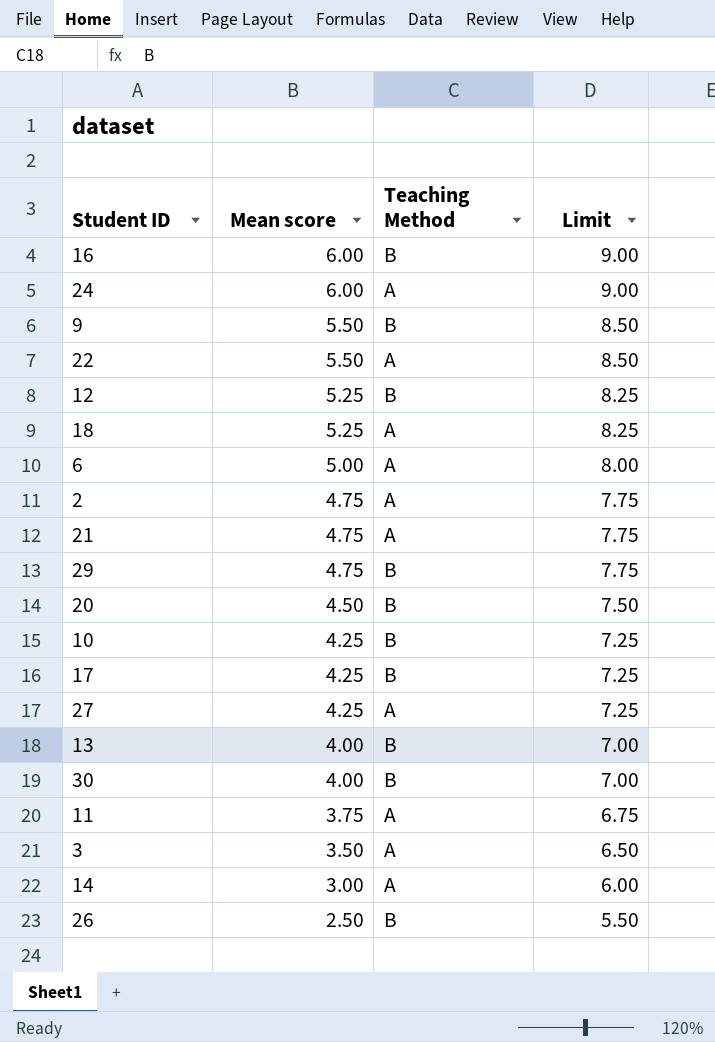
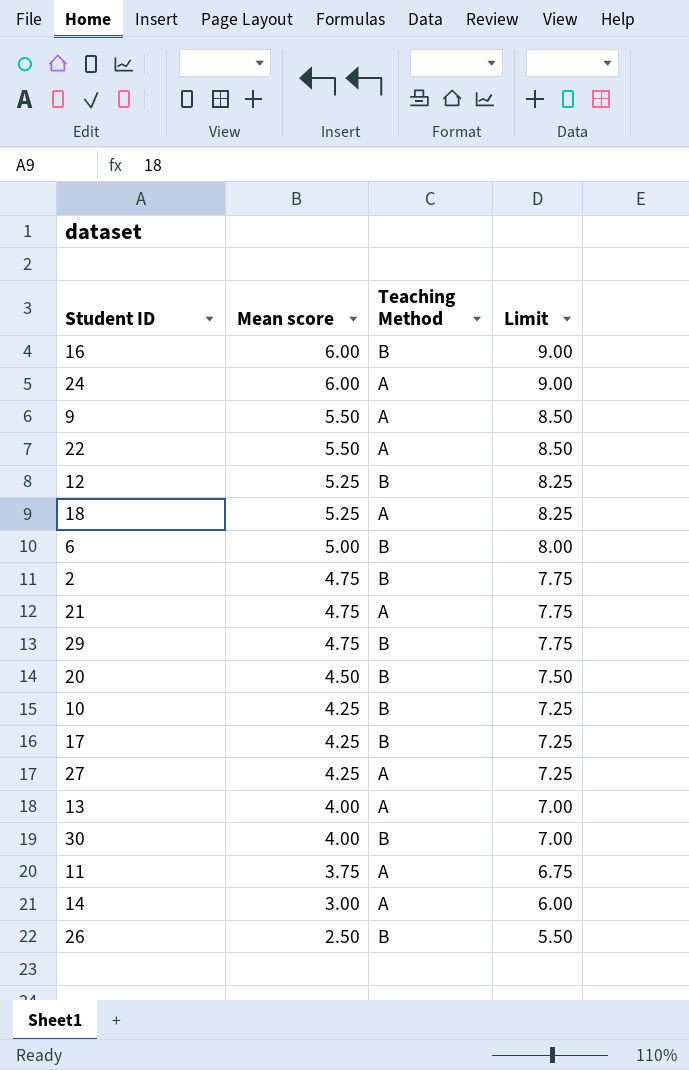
row 3: 3.50 | A | 6.50 -> none
9 | Teaching Method: B -> A
6 | Teaching Method: A -> B
2 | Teaching Method: A -> B
13 | Teaching Method: B -> A

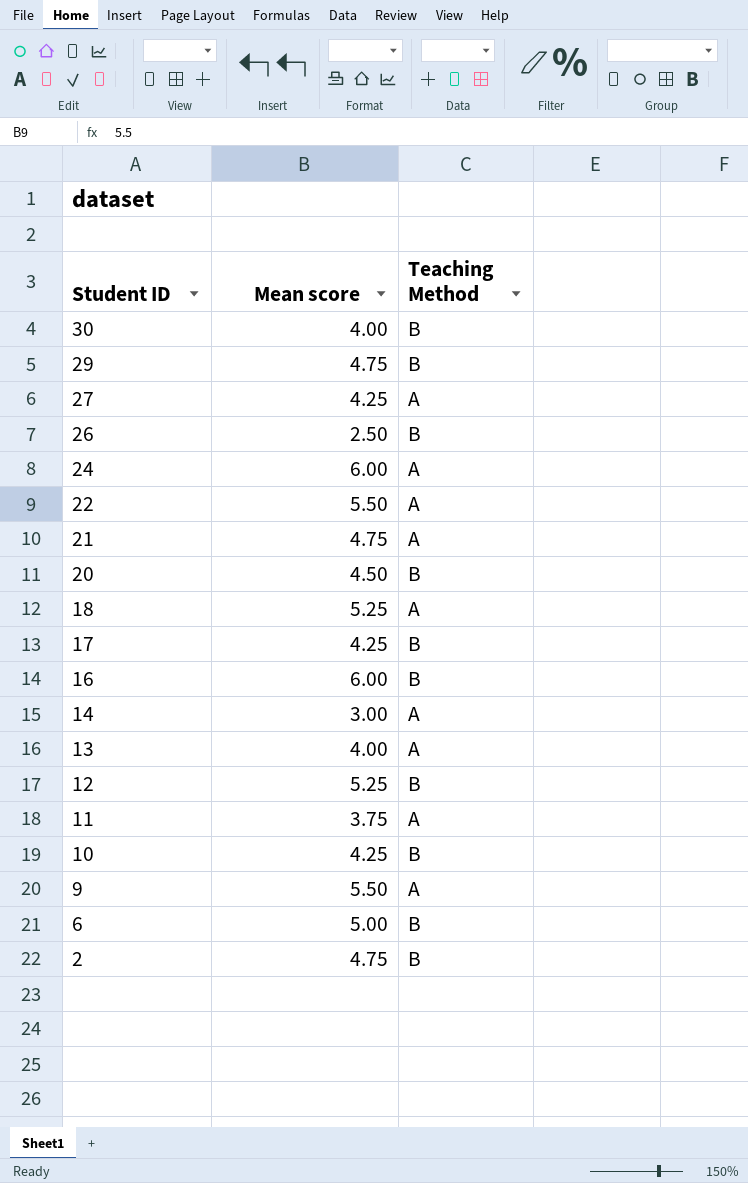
row order: Mean score descending -> Student ID descending
column Limit | formula: [Mean score] + 3 -> none

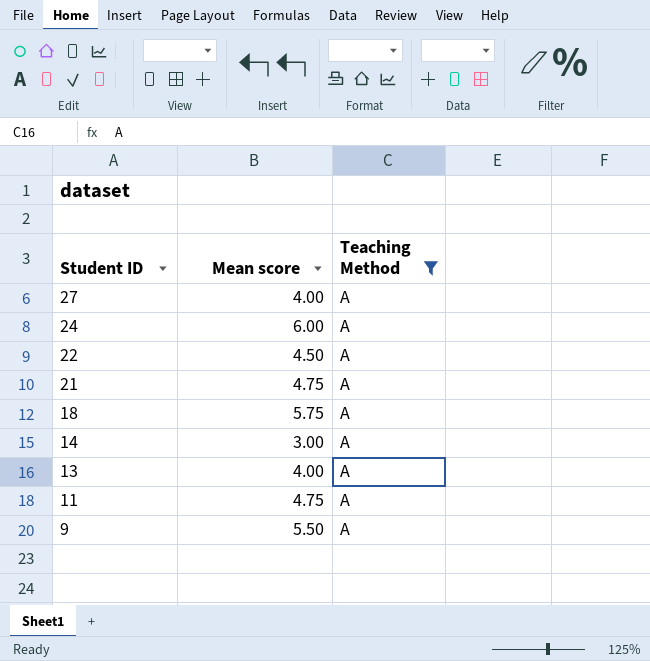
filter: none -> Teaching Method = A
27 | Mean score: 4.25 -> 4.00
22 | Mean score: 5.50 -> 4.50
18 | Mean score: 5.25 -> 5.75
11 | Mean score: 3.75 -> 4.75

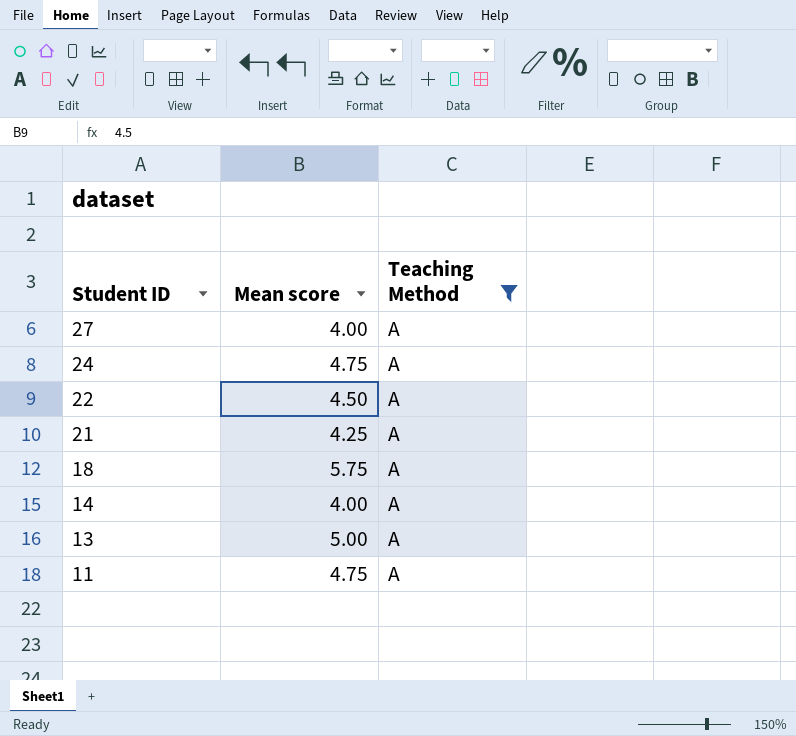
row 9: 5.50 | A -> none
24 | Mean score: 6.00 -> 4.75
21 | Mean score: 4.75 -> 4.25
14 | Mean score: 3.00 -> 4.00
13 | Mean score: 4.00 -> 5.00

